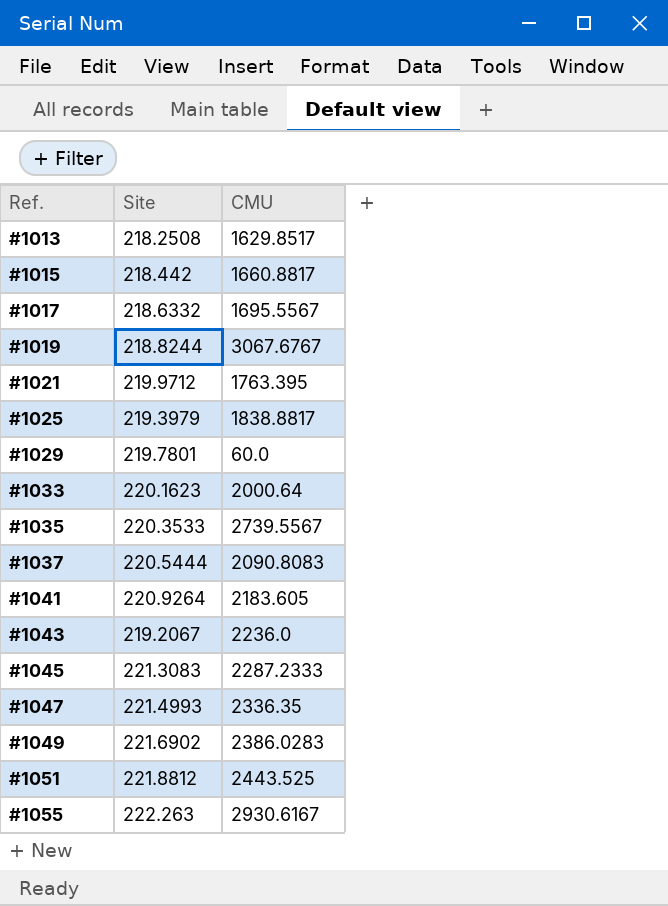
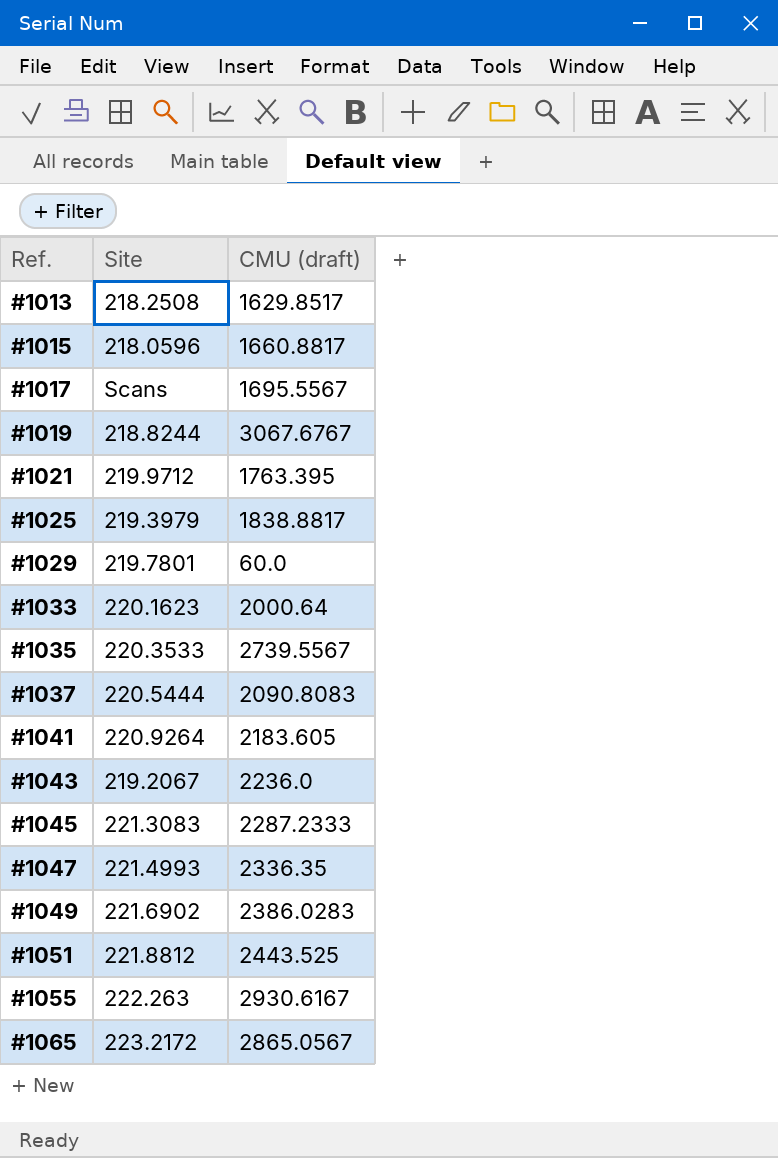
column name: CMU -> CMU (draft)
#1015 | Site: 218.442 -> 218.0596
#1017 | Site: 218.6332 -> Scans
row #1065: none -> 223.2172 | 2865.0567

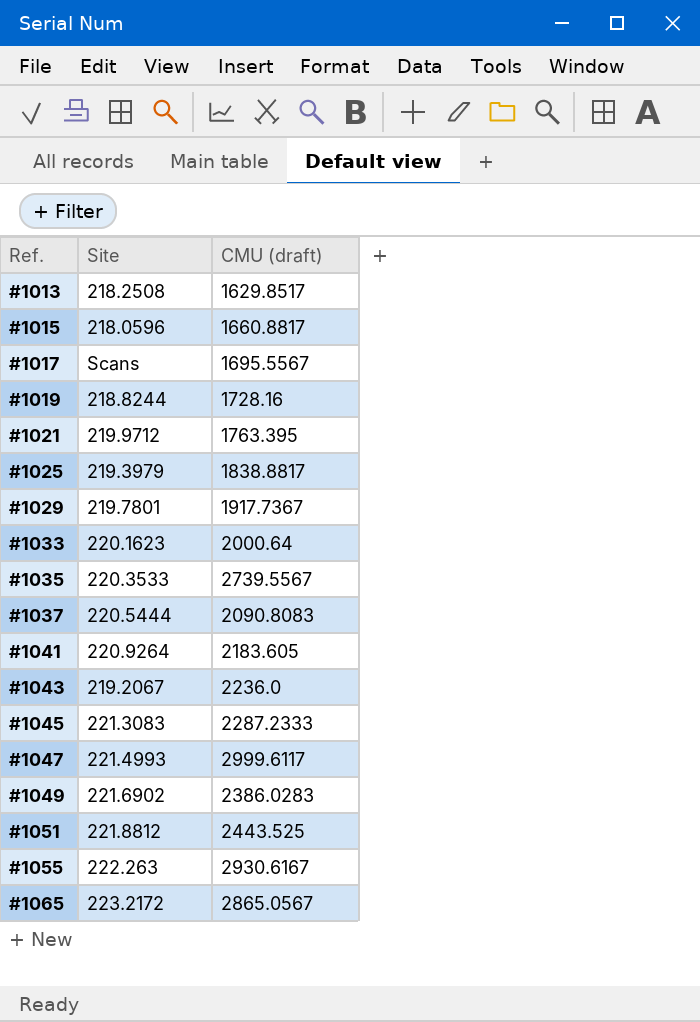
#1019 | CMU (draft): 3067.6767 -> 1728.16
#1029 | CMU (draft): 60.0 -> 1917.7367
#1047 | CMU (draft): 2336.35 -> 2999.6117

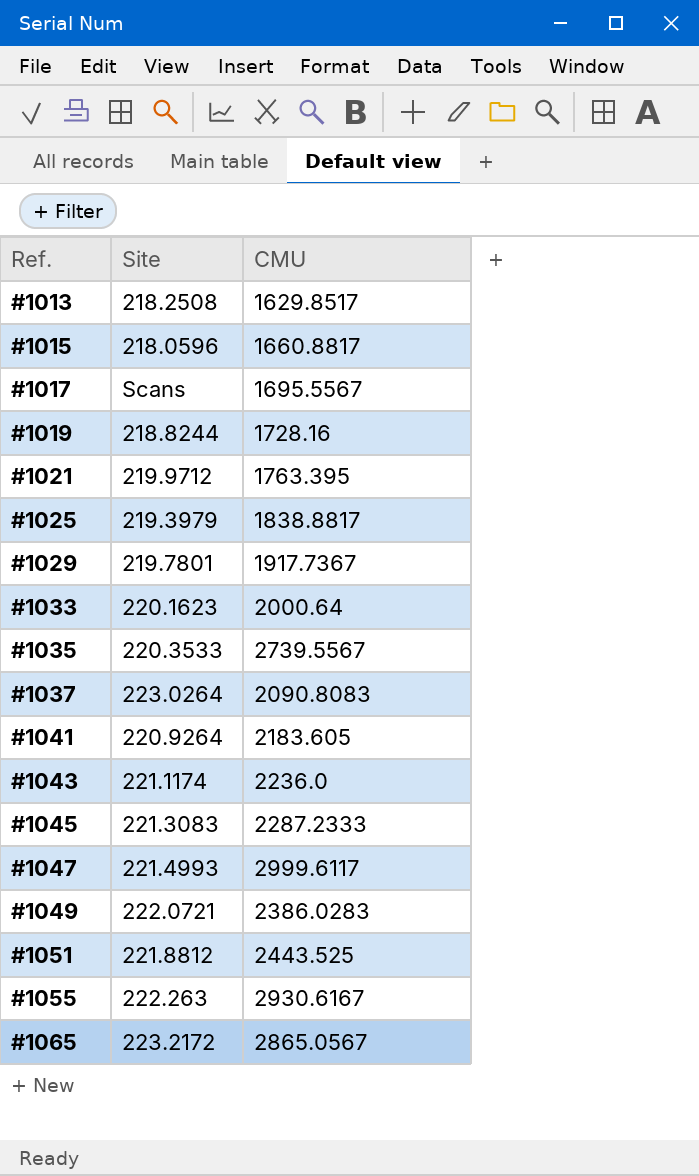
column name: CMU (draft) -> CMU
#1037 | Site: 220.5444 -> 223.0264
#1043 | Site: 219.2067 -> 221.1174
#1049 | Site: 221.6902 -> 222.0721

